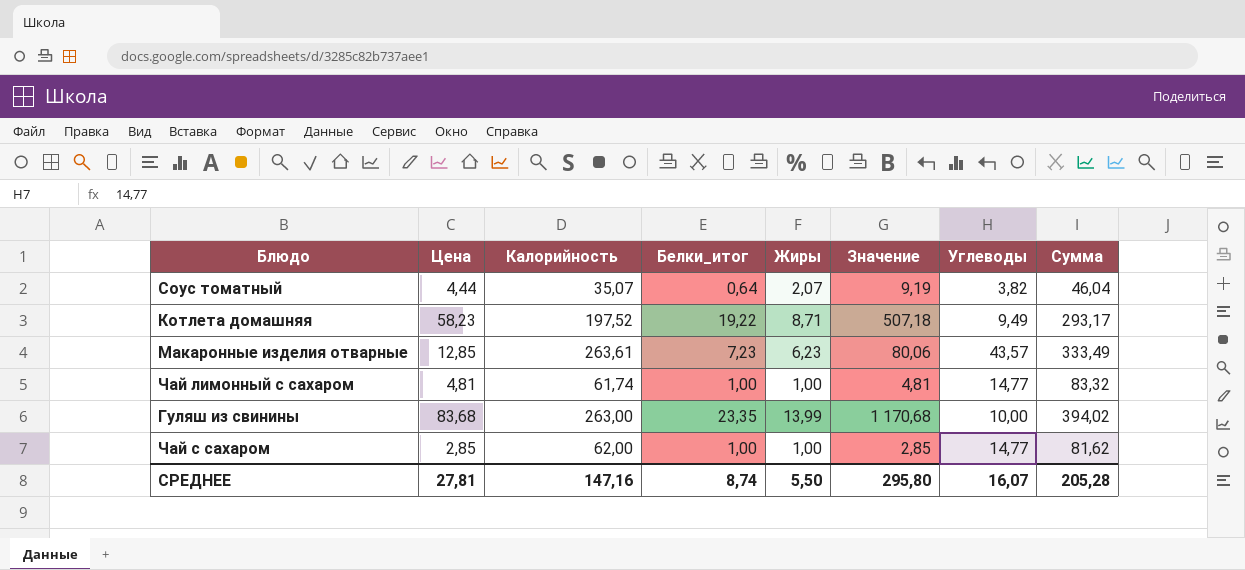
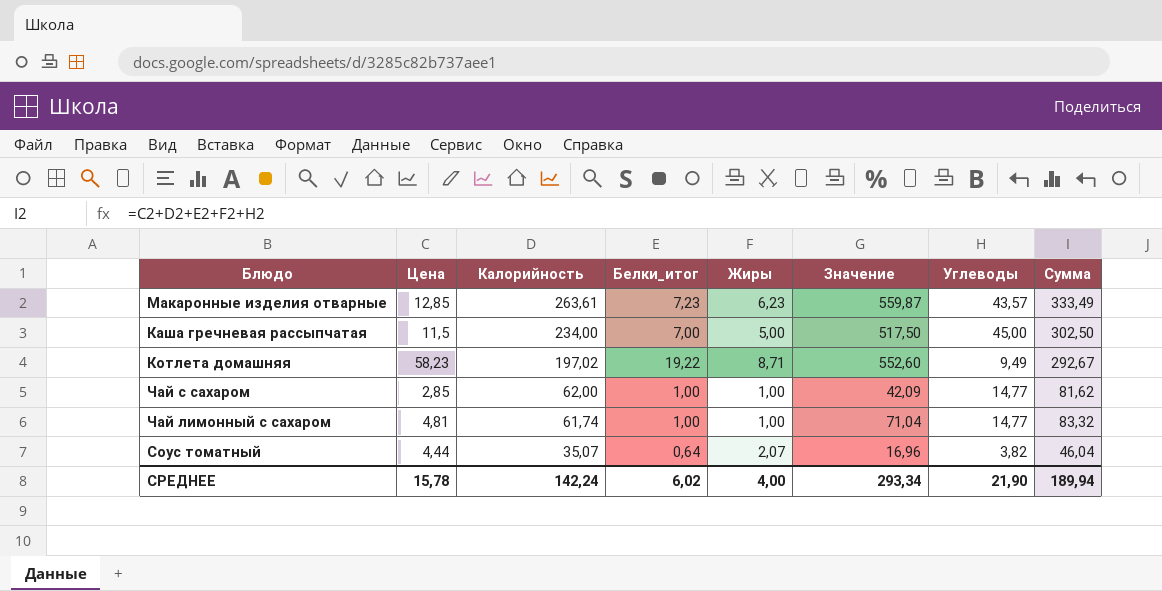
row order: none -> Калорийность descending
column Значение | formula: [Цена] * [Жиры] -> [Цена] * [Углеводы]
row Гуляш из свинины: 83,68 | 263,00 | 23,35 | 13,99 | 1 170,68 | 10,00 | 394,02 -> none
row Каша гречневая рассыпчатая: none -> 11,5 | 234,00 | 7,00 | 5,00 | 517,50 | 45,00 | 302,50
Котлета домашняя | Калорийность: 197,52 -> 197,02
Котлета домашняя | Сумма: 293,17 -> 292,67
СРЕДНЕЕ | Цена: 27,81 -> 15,78
СРЕДНЕЕ | Калорийность: 147,16 -> 142,24
СРЕДНЕЕ | Белки_итог: 8,74 -> 6,02
СРЕДНЕЕ | Жиры: 5,50 -> 4,00
СРЕДНЕЕ | Значение: 295,80 -> 293,34
СРЕДНЕЕ | Углеводы: 16,07 -> 21,90
СРЕДНЕЕ | Сумма: 205,28 -> 189,94

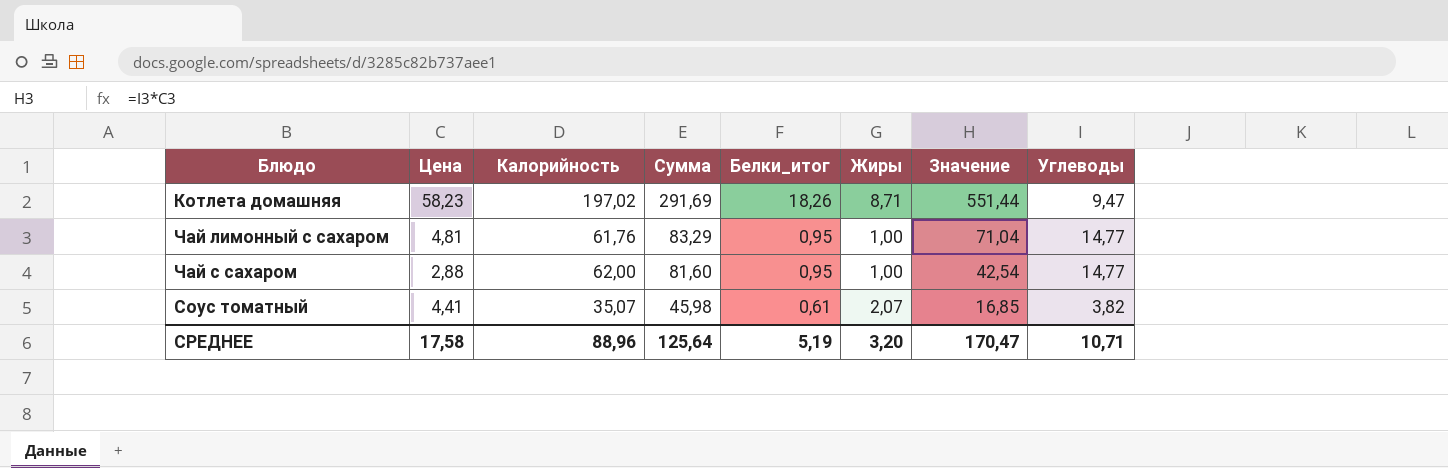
row order: Калорийность descending -> Сумма descending
column Сумма | position: 8 -> 4
row Макаронные изделия отварные: 12,85 | 263,61 | 7,23 | 6,23 | 559,87 | 43,57 | 333,49 -> none
row Каша гречневая рассыпчатая: 11,5 | 234,00 | 7,00 | 5,00 | 517,50 | 45,00 | 302,50 -> none
Котлета домашняя | Сумма: 292,67 -> 291,69
Котлета домашняя | Белки_итог: 19,22 -> 18,26
Котлета домашняя | Значение: 552,60 -> 551,44
Котлета домашняя | Углеводы: 9,49 -> 9,47
Чай лимонный с сахаром | Калорийность: 61,74 -> 61,76
Чай лимонный с сахаром | Сумма: 83,32 -> 83,29
Чай лимонный с сахаром | Белки_итог: 1,00 -> 0,95
Чай с сахаром | Цена: 2,85 -> 2,88
Чай с сахаром | Сумма: 81,62 -> 81,60
Чай с сахаром | Белки_итог: 1,00 -> 0,95
Чай с сахаром | Значение: 42,09 -> 42,54
Соус томатный | Цена: 4,44 -> 4,41
Соус томатный | Сумма: 46,04 -> 45,98
Соус томатный | Белки_итог: 0,64 -> 0,61
Соус томатный | Значение: 16,96 -> 16,85
СРЕДНЕЕ | Цена: 15,78 -> 17,58
СРЕДНЕЕ | Калорийность: 142,24 -> 88,96
СРЕДНЕЕ | Сумма: 189,94 -> 125,64
СРЕДНЕЕ | Белки_итог: 6,02 -> 5,19
СРЕДНЕЕ | Жиры: 4,00 -> 3,20
СРЕДНЕЕ | Значение: 293,34 -> 170,47
СРЕДНЕЕ | Углеводы: 21,90 -> 10,71

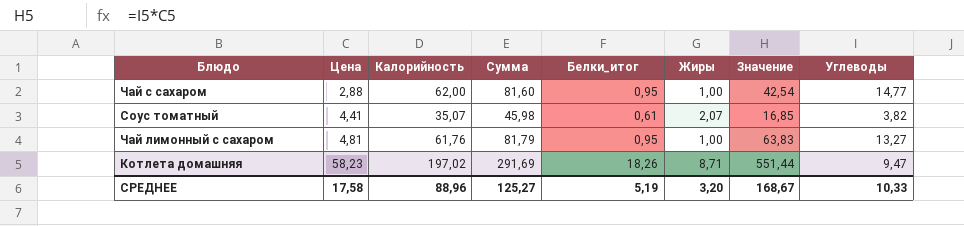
row order: Сумма descending -> Цена ascending
Чай лимонный с сахаром | Сумма: 83,29 -> 81,79
Чай лимонный с сахаром | Значение: 71,04 -> 63,83
Чай лимонный с сахаром | Углеводы: 14,77 -> 13,27
СРЕДНЕЕ | Сумма: 125,64 -> 125,27
СРЕДНЕЕ | Значение: 170,47 -> 168,67
СРЕДНЕЕ | Углеводы: 10,71 -> 10,33

